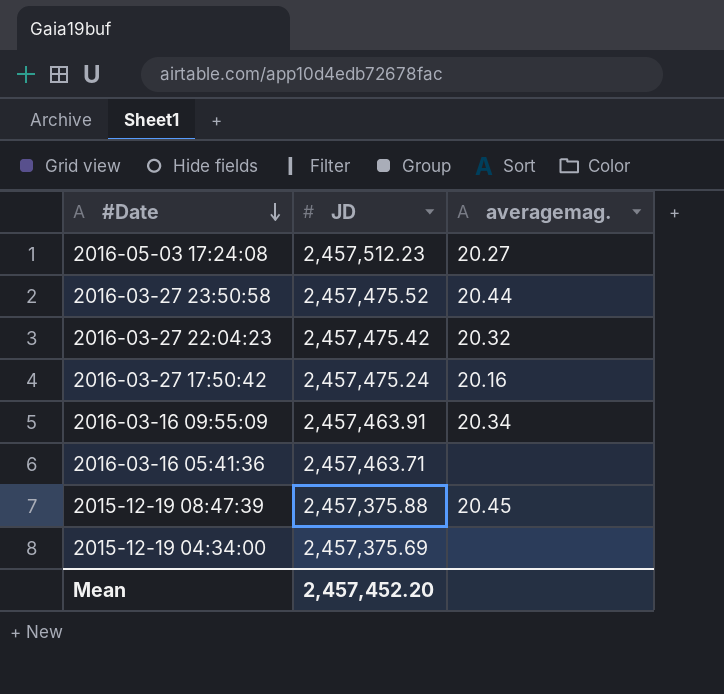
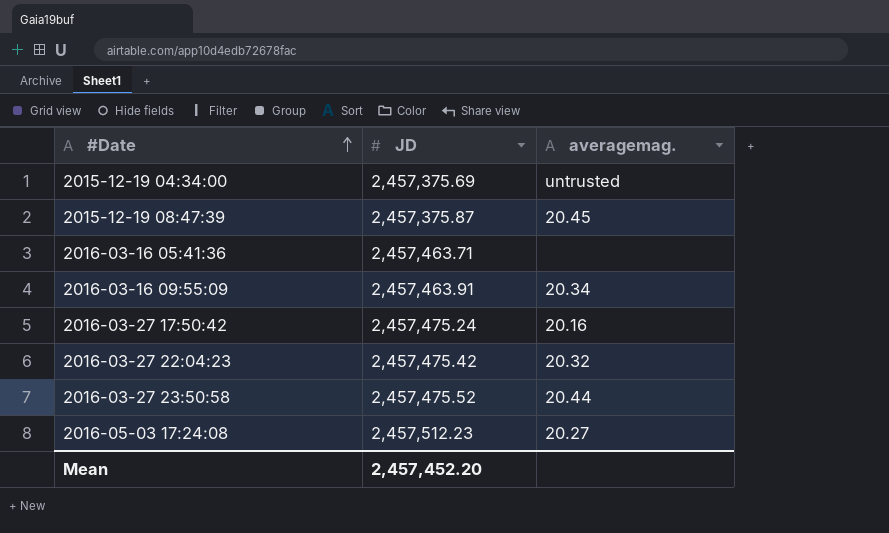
row order: #Date descending -> #Date ascending
2015-12-19 04:34:00 | averagemag.: none -> untrusted
2015-12-19 08:47:39 | JD: 2,457,375.88 -> 2,457,375.87

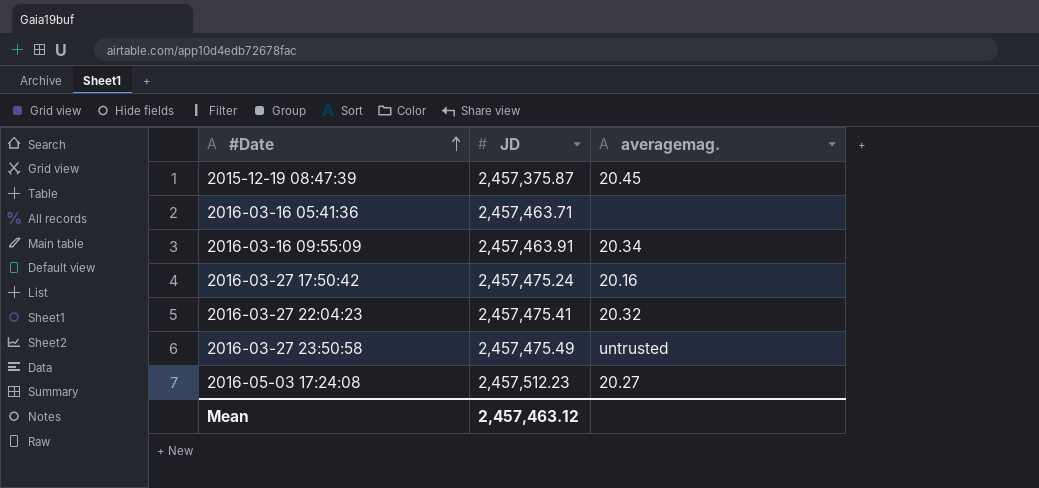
row 2015-12-19 04:34:00: 2,457,375.69 | untrusted -> none
2016-03-27 22:04:23 | JD: 2,457,475.42 -> 2,457,475.41
2016-03-27 23:50:58 | JD: 2,457,475.52 -> 2,457,475.49
2016-03-27 23:50:58 | averagemag.: 20.44 -> untrusted
Mean | JD: 2,457,452.20 -> 2,457,463.12

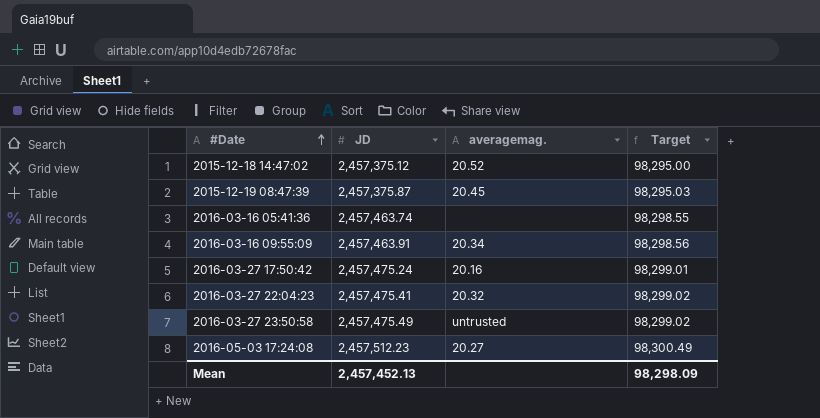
column Target | formula: none -> [JD] * 0.04
row 2015-12-18 14:47:02: none -> 2,457,375.12 | 20.52 | 98,295.00
2016-03-16 05:41:36 | JD: 2,457,463.71 -> 2,457,463.74
Mean | JD: 2,457,463.12 -> 2,457,452.13

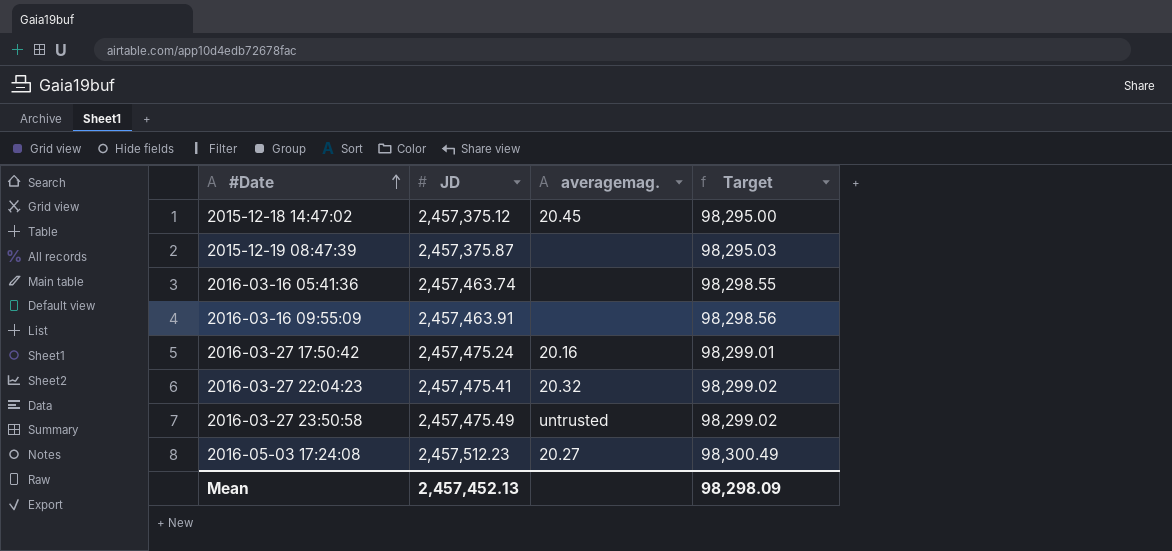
2015-12-18 14:47:02 | averagemag.: 20.52 -> 20.45
2015-12-19 08:47:39 | averagemag.: 20.45 -> none
2016-03-16 09:55:09 | averagemag.: 20.34 -> none

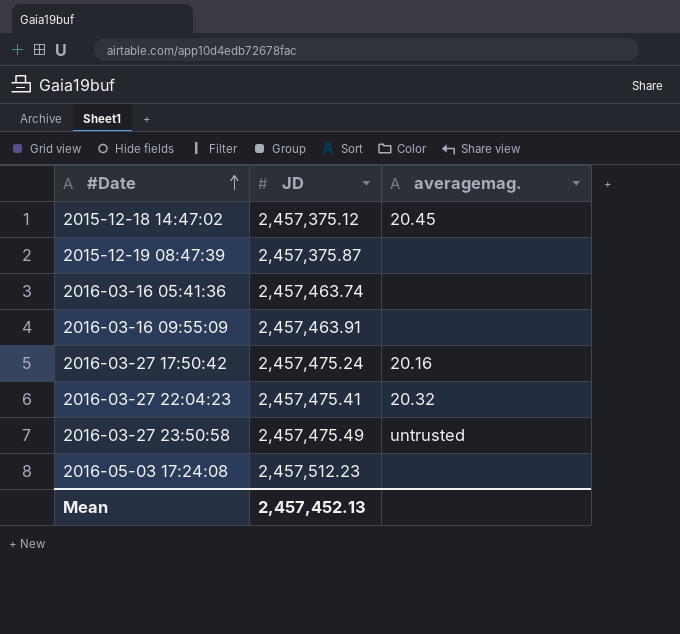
column Target | formula: [JD] * 0.04 -> none
2016-05-03 17:24:08 | averagemag.: 20.27 -> none

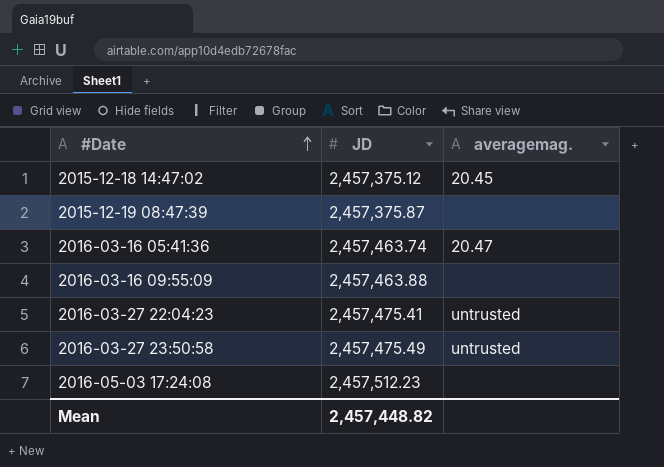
row 2016-03-27 17:50:42: 2,457,475.24 | 20.16 -> none
2016-03-16 05:41:36 | averagemag.: none -> 20.47
2016-03-16 09:55:09 | JD: 2,457,463.91 -> 2,457,463.88
2016-03-27 22:04:23 | averagemag.: 20.32 -> untrusted
Mean | JD: 2,457,452.13 -> 2,457,448.82

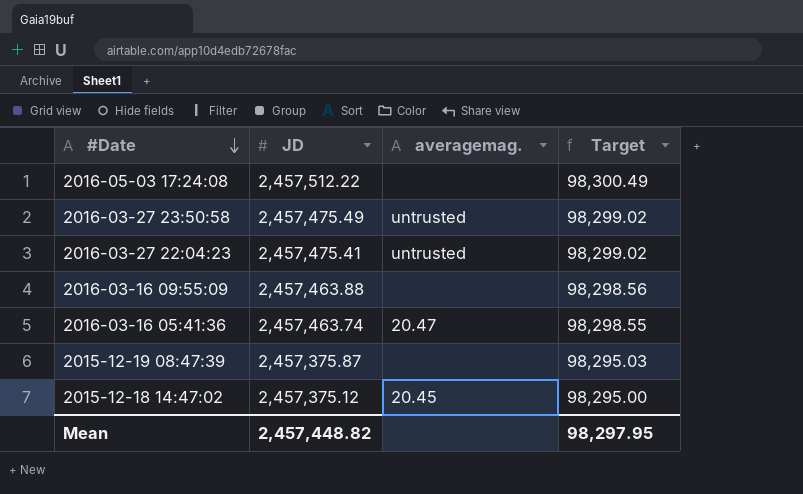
row order: #Date ascending -> #Date descending
column Target | formula: none -> [JD] * 0.04
2016-05-03 17:24:08 | JD: 2,457,512.23 -> 2,457,512.22

